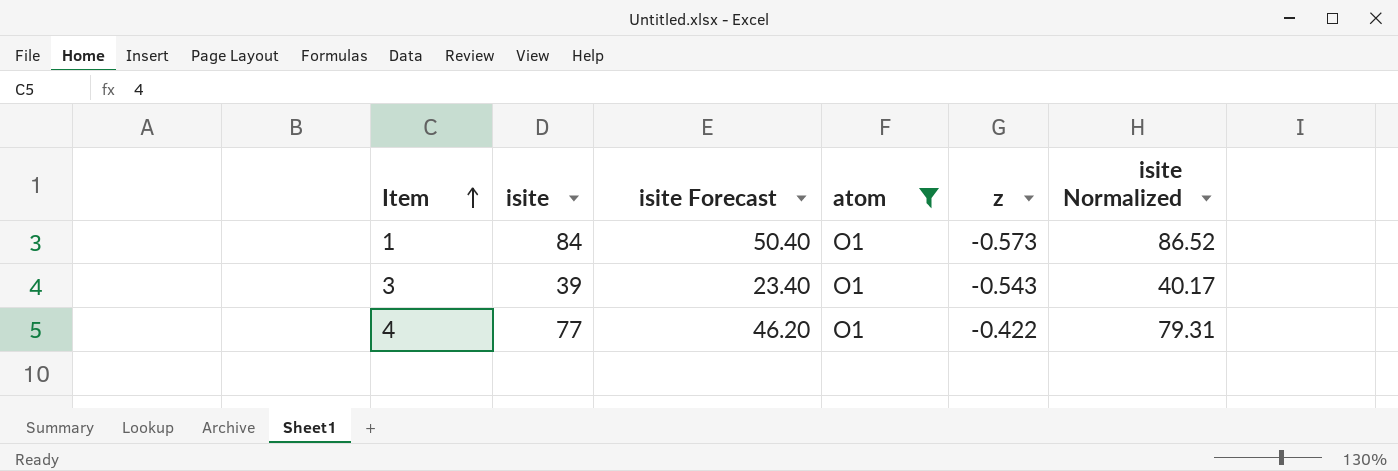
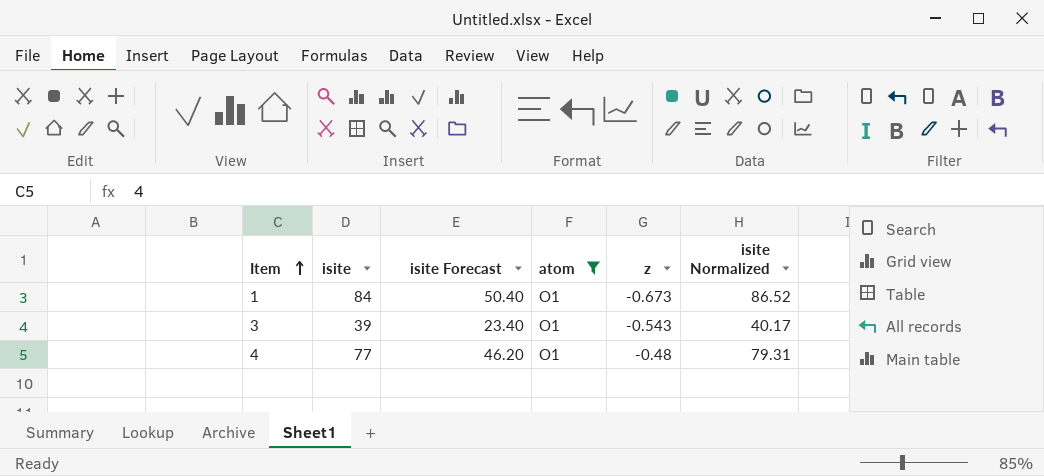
1 | z: -0.573 -> -0.673
4 | z: -0.422 -> -0.48

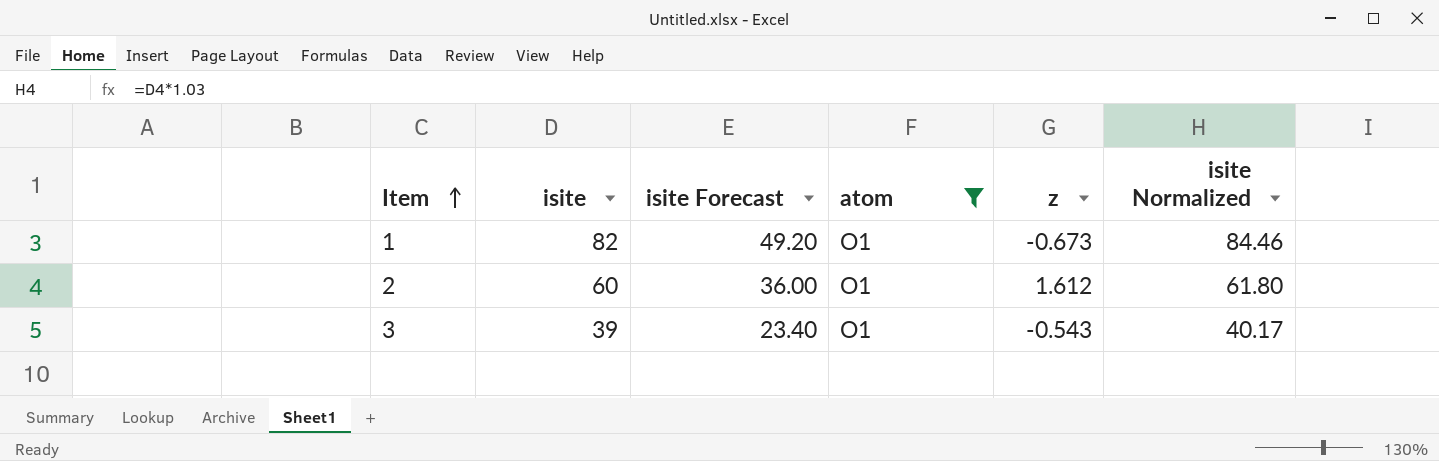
row 4: 77 | 46.20 | O1 | -0.48 | 79.31 -> none
1 | isite: 84 -> 82
1 | isite Forecast: 50.40 -> 49.20
1 | isite Normalized: 86.52 -> 84.46
row 2: none -> 60 | 36.00 | O1 | 1.612 | 61.80

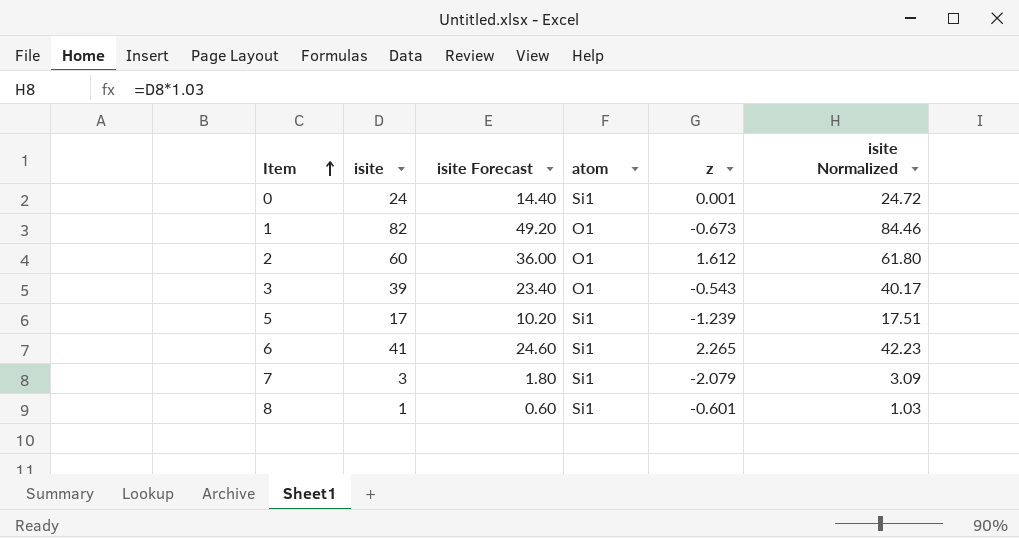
filter: atom = O1 -> none

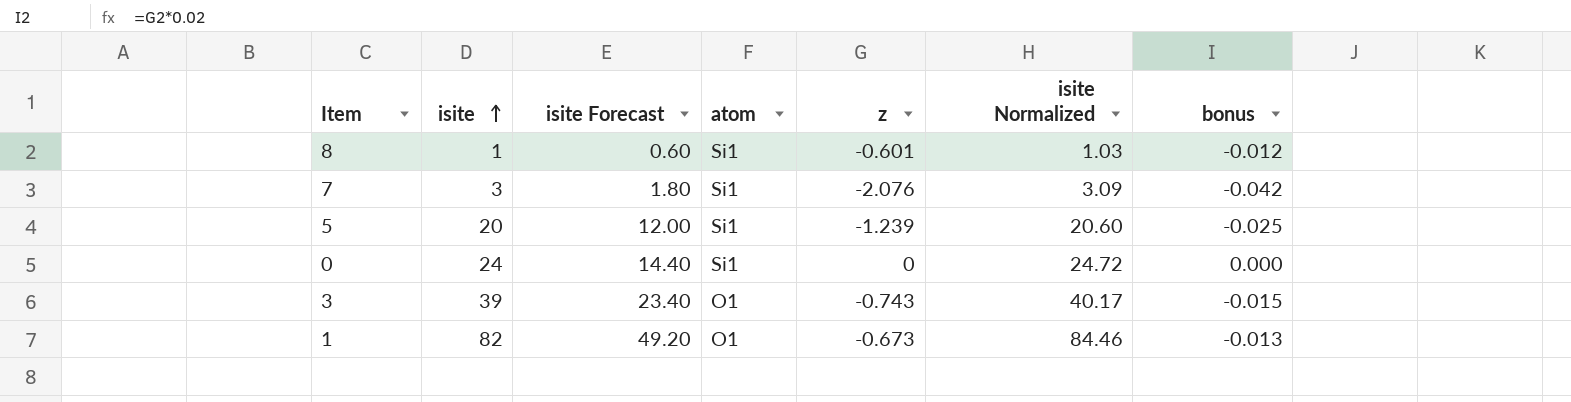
row order: Item ascending -> isite ascending
column bonus | formula: none -> [z] * 0.02
row 2: 60 | 36.00 | O1 | 1.612 | 61.80 -> none
row 6: 41 | 24.60 | Si1 | 2.265 | 42.23 -> none
7 | z: -2.079 -> -2.076
5 | isite: 17 -> 20
5 | isite Forecast: 10.20 -> 12.00
5 | isite Normalized: 17.51 -> 20.60
0 | z: 0.001 -> 0
3 | z: -0.543 -> -0.743

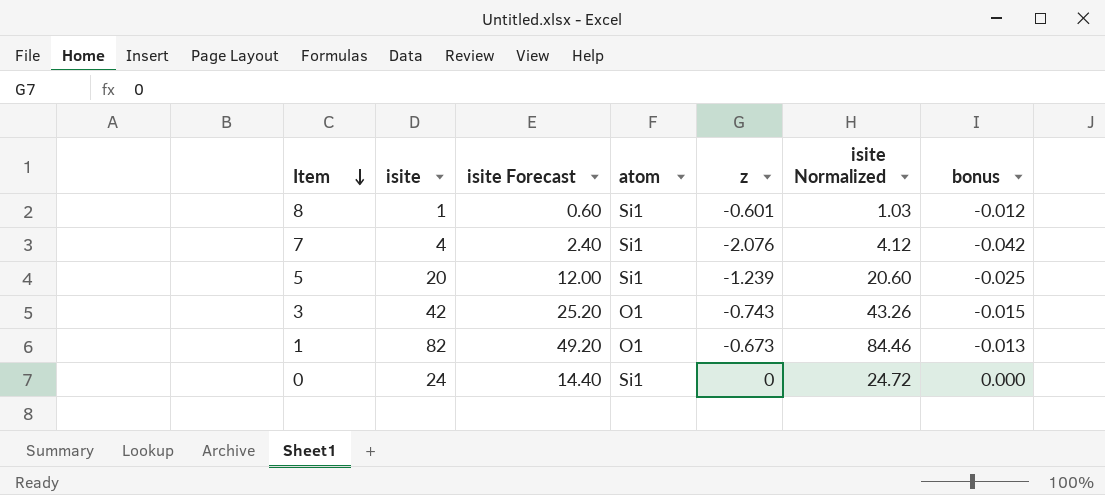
row order: isite ascending -> Item descending
7 | isite: 3 -> 4
7 | isite Forecast: 1.80 -> 2.40
7 | isite Normalized: 3.09 -> 4.12
3 | isite: 39 -> 42
3 | isite Forecast: 23.40 -> 25.20
3 | isite Normalized: 40.17 -> 43.26

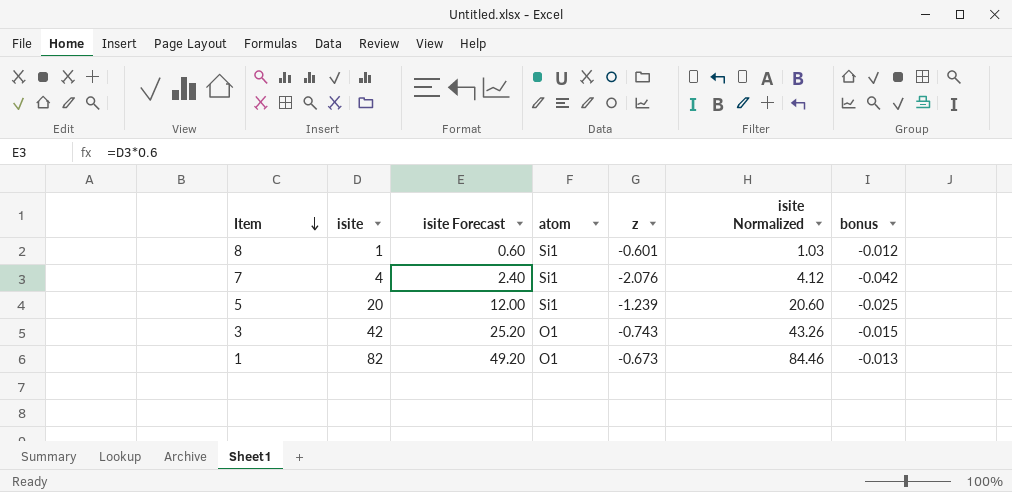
row 0: 24 | 14.40 | Si1 | 0 | 24.72 | 0.000 -> none

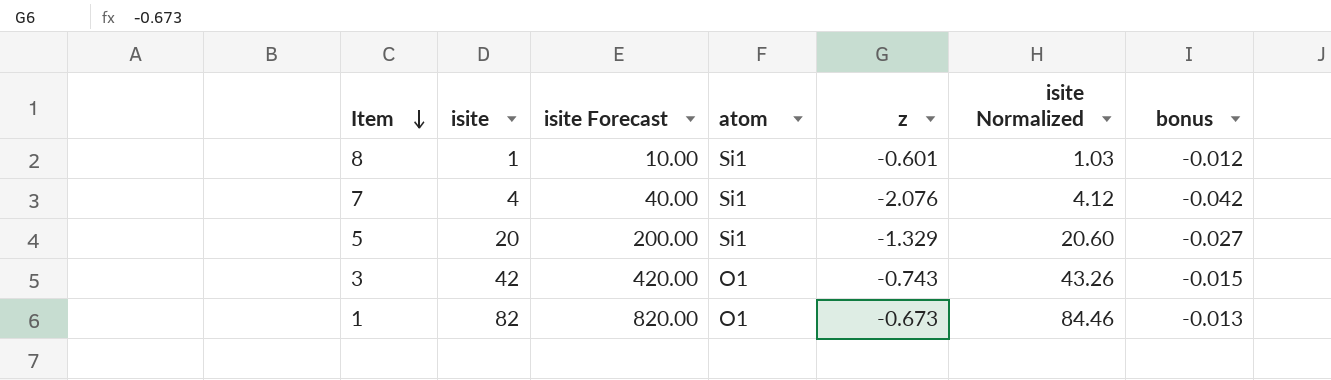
column isite Forecast | formula: [isite] * 0.6 -> [isite] * 10
5 | z: -1.239 -> -1.329
5 | bonus: -0.025 -> -0.027

